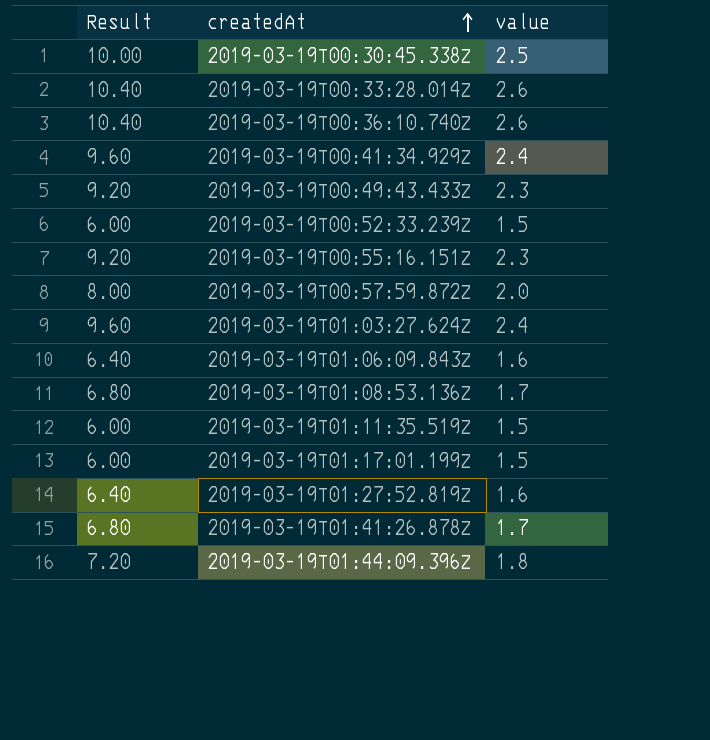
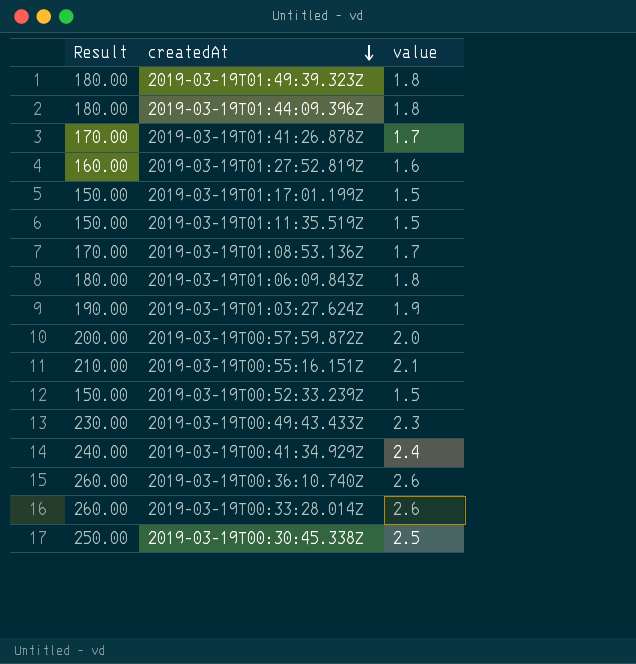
row order: createdAt ascending -> createdAt descending
column Result | formula: [value] * 4 -> [value] * 100
row 2019-03-19T01:49:39.323Z: none -> 180.00 | 1.8
2019-03-19T01:06:09.843Z | value: 1.6 -> 1.8
2019-03-19T01:03:27.624Z | value: 2.4 -> 1.9
2019-03-19T00:55:16.151Z | value: 2.3 -> 2.1

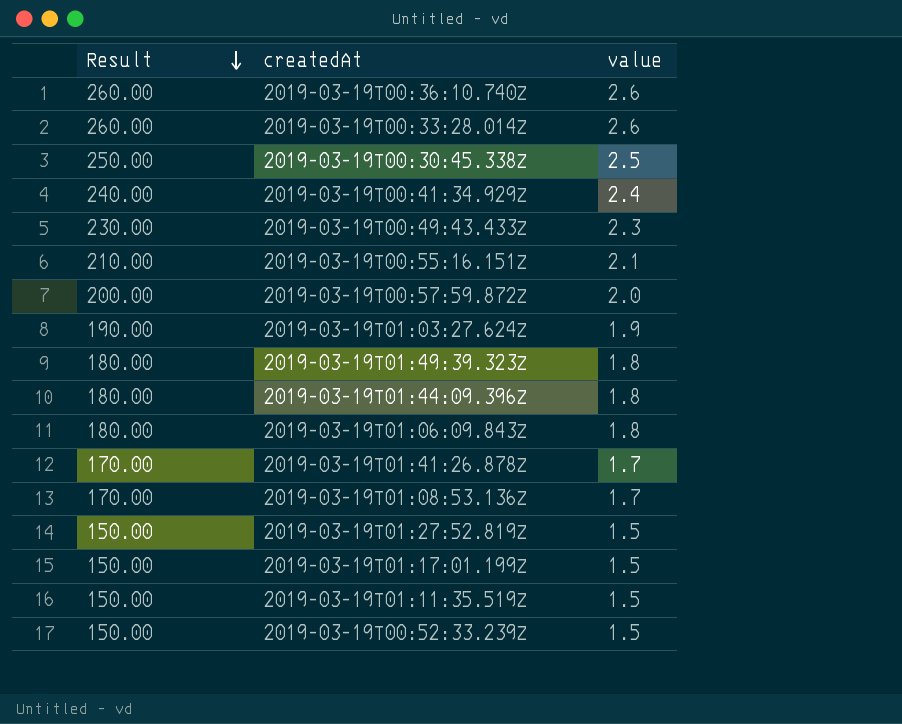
row order: createdAt descending -> Result descending
2019-03-19T01:27:52.819Z | Result: 160.00 -> 150.00
2019-03-19T01:27:52.819Z | value: 1.6 -> 1.5

